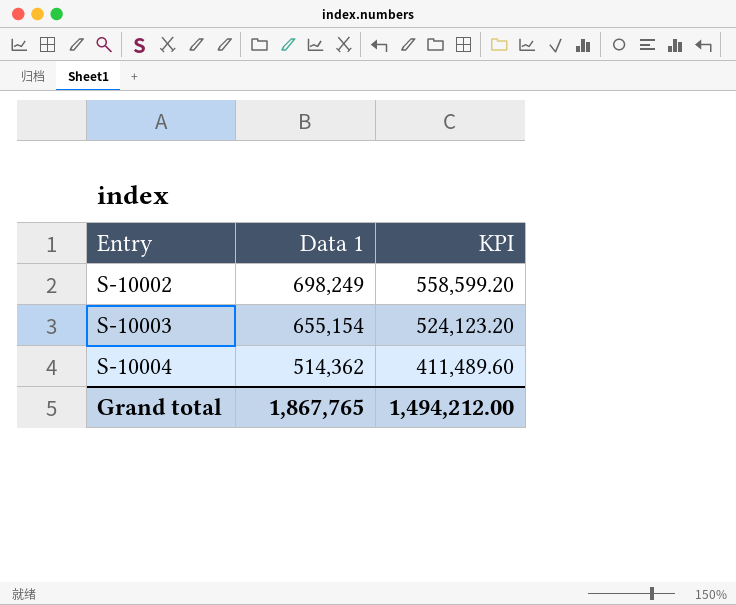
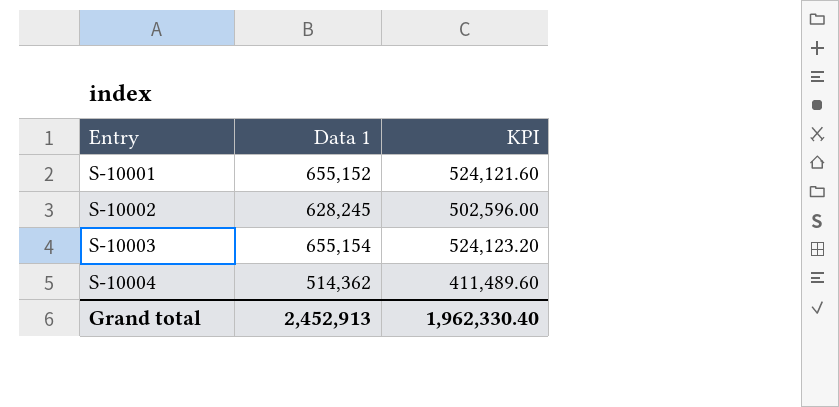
row S-10001: none -> 655,152 | 524,121.60
S-10002 | Data 1: 698,249 -> 628,245
S-10002 | KPI: 558,599.20 -> 502,596.00
Grand total | Data 1: 1,867,765 -> 2,452,913
Grand total | KPI: 1,494,212.00 -> 1,962,330.40

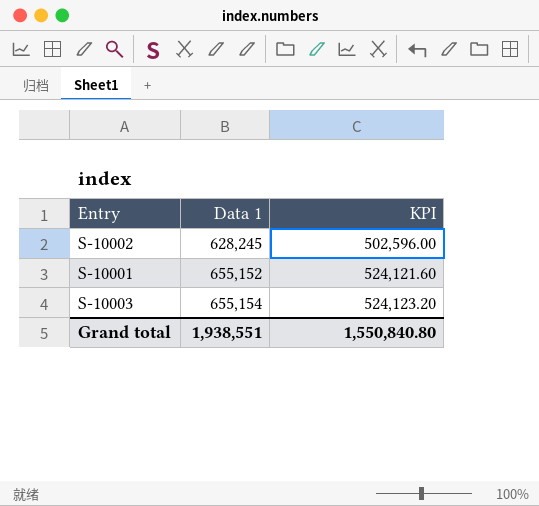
row order: Entry ascending -> Data 1 ascending
row S-10004: 514,362 | 411,489.60 -> none
Grand total | Data 1: 2,452,913 -> 1,938,551
Grand total | KPI: 1,962,330.40 -> 1,550,840.80

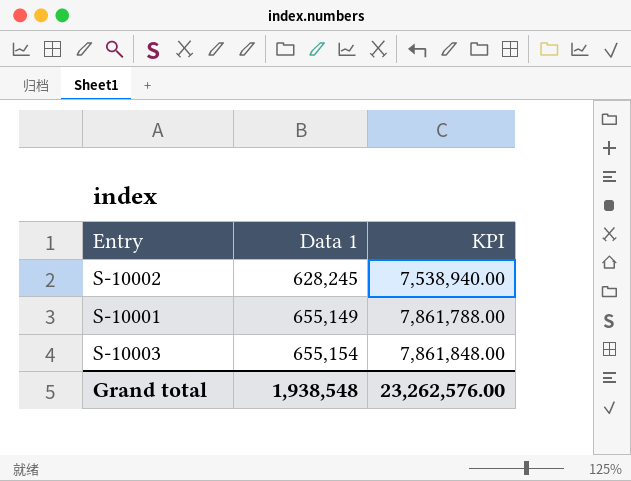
column KPI | formula: [Data 1] * 0.8 -> [Data 1] * 12
S-10001 | Data 1: 655,152 -> 655,149
Grand total | Data 1: 1,938,551 -> 1,938,548
Grand total | KPI: 1,550,840.80 -> 23,262,576.00

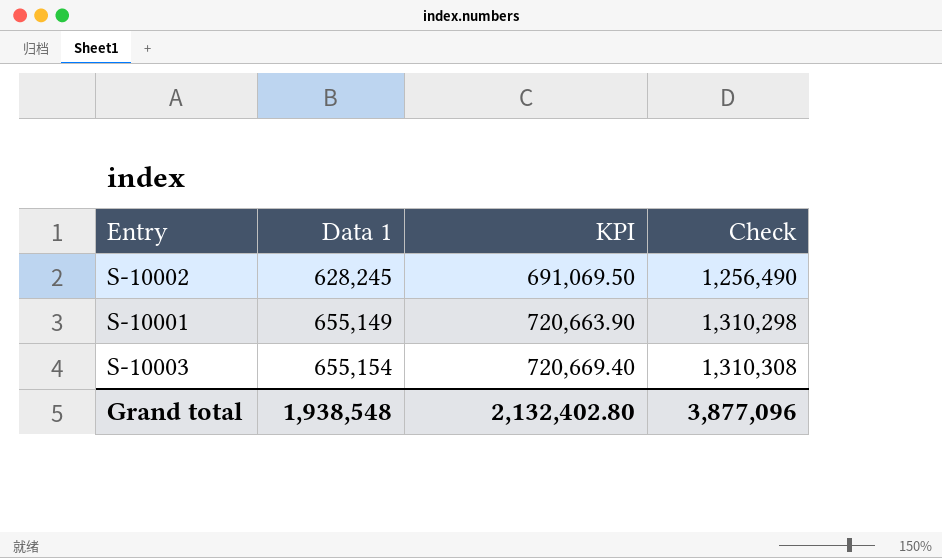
column KPI | formula: [Data 1] * 12 -> [Data 1] * 1.1
column Check | formula: none -> [Data 1] * 2
Grand total | KPI: 23,262,576.00 -> 2,132,402.80

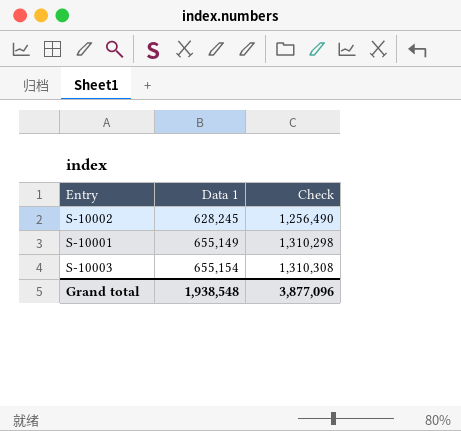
column KPI | formula: [Data 1] * 1.1 -> none

